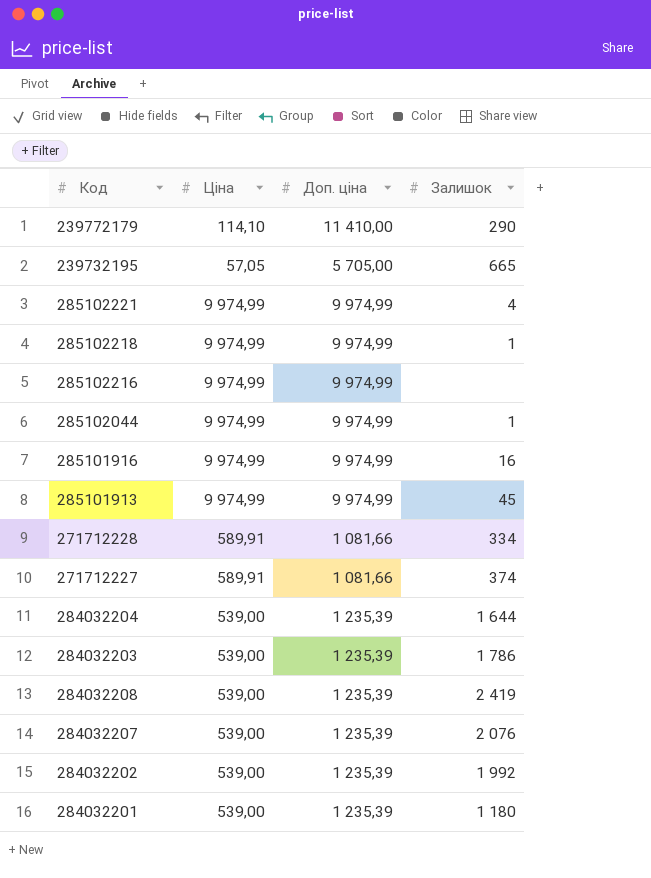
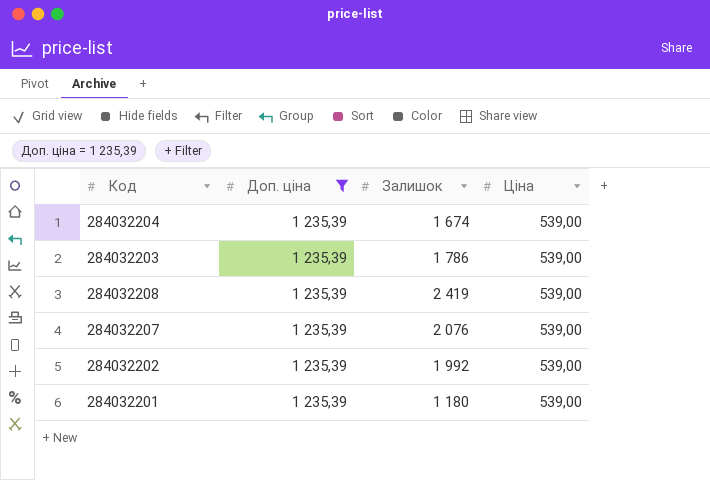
filter: none -> Доп. ціна = 1 235,39
column Ціна | position: 2 -> 4
284032204 | Залишок: 1 644 -> 1 674

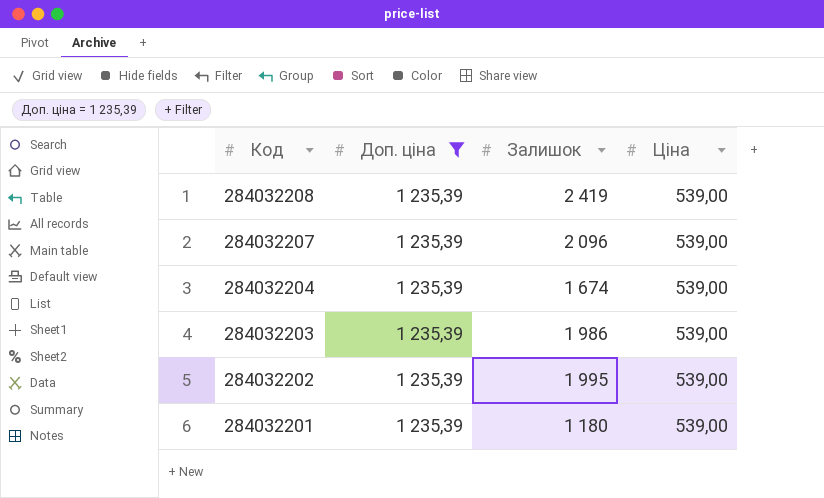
row order: none -> Код descending
284032207 | Залишок: 2 076 -> 2 096
284032203 | Залишок: 1 786 -> 1 986
284032202 | Залишок: 1 992 -> 1 995

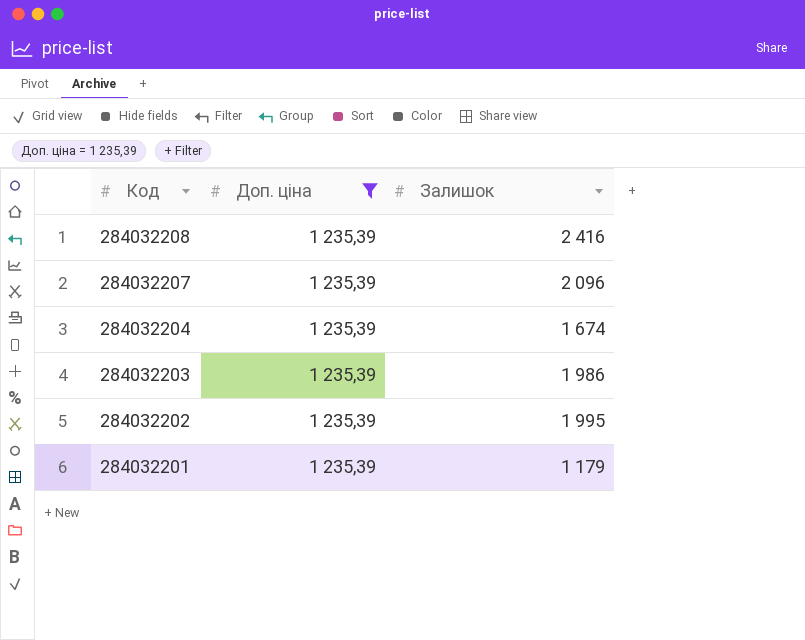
column Ціна | position: 4 -> none
284032208 | Залишок: 2 419 -> 2 416
284032201 | Залишок: 1 180 -> 1 179

